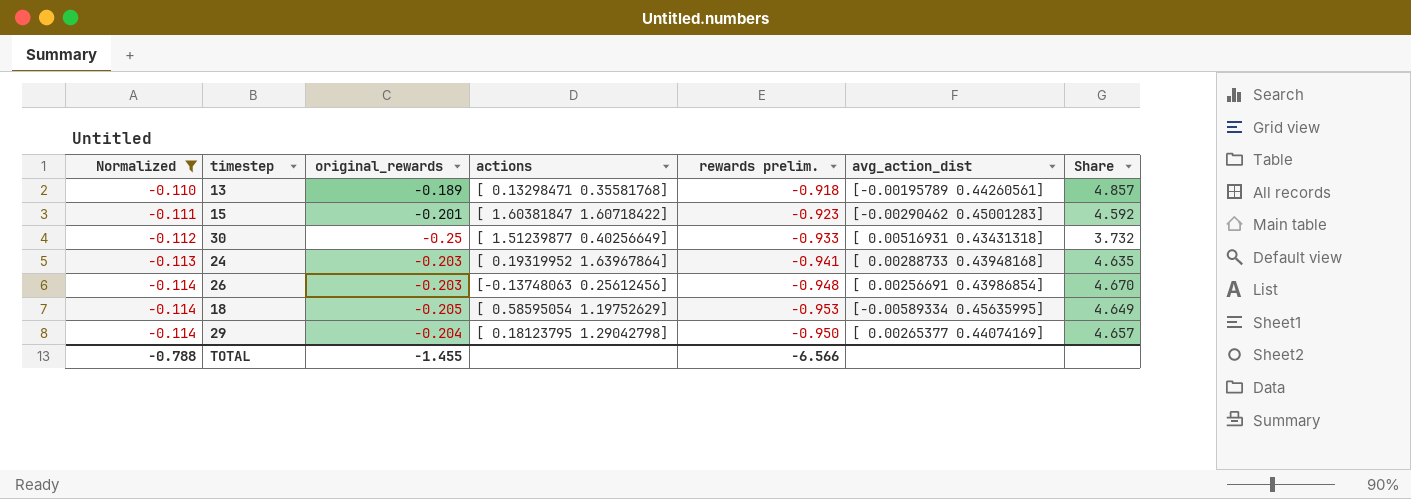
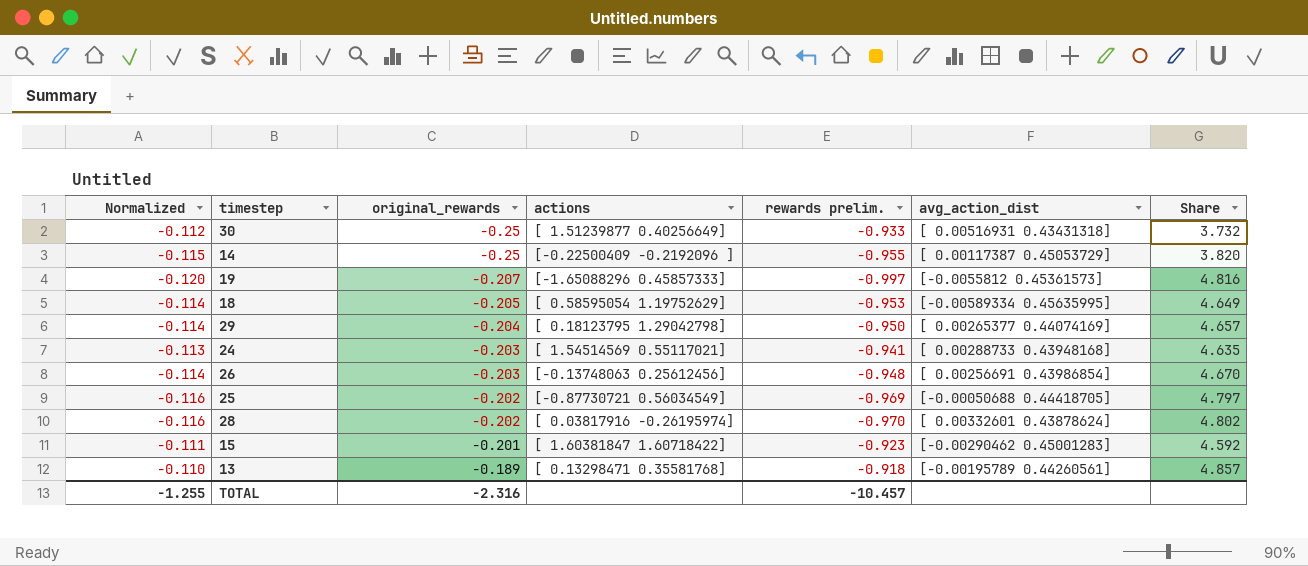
filter: Normalized >= -0.114 -> none
row order: Normalized descending -> original_rewards ascending
24 | actions: [ 0.19319952 1.63967864] -> [ 1.54514569 0.55117021]
TOTAL | Normalized: -0.788 -> -1.255
TOTAL | original_rewards: -1.455 -> -2.316
TOTAL | rewards prelim.: -6.566 -> -10.457

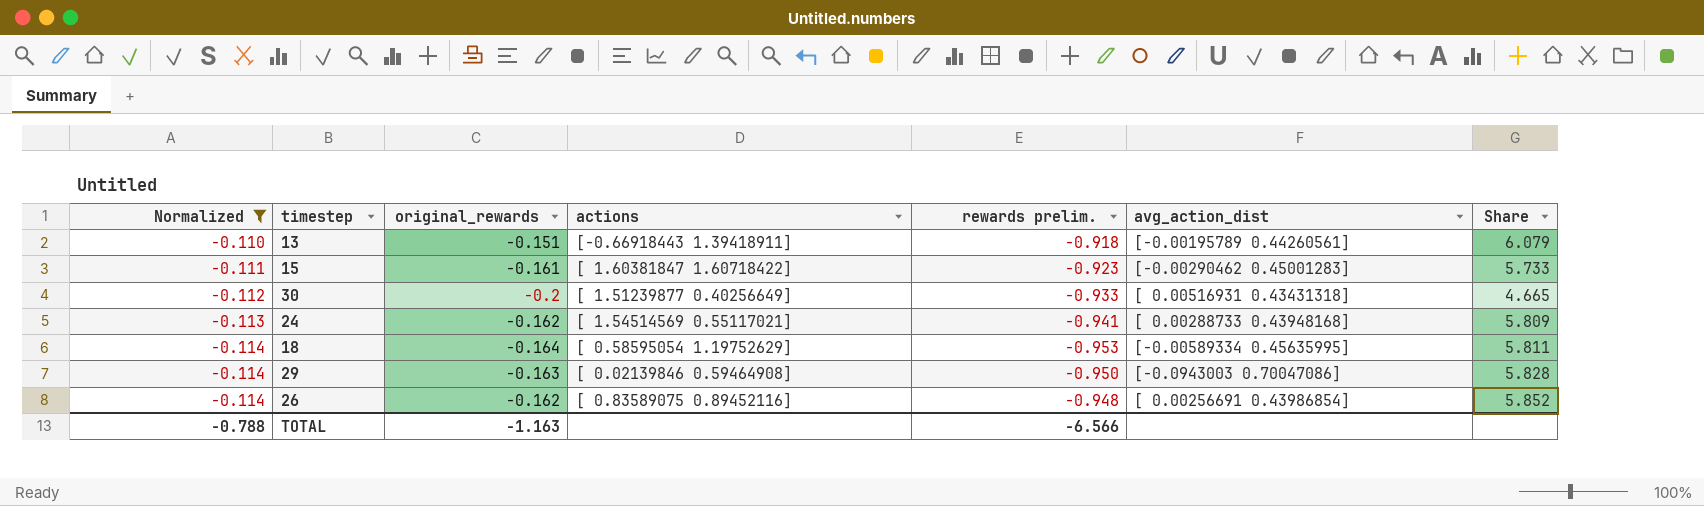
filter: none -> Normalized >= -0.114
row order: original_rewards ascending -> Normalized descending
13 | original_rewards: -0.189 -> -0.151
13 | actions: [ 0.13298471 0.35581768] -> [-0.66918443 1.39418911]
13 | Share: 4.857 -> 6.079
15 | original_rewards: -0.201 -> -0.161
15 | Share: 4.592 -> 5.733
30 | original_rewards: -0.25 -> -0.2
30 | Share: 3.732 -> 4.665
24 | original_rewards: -0.203 -> -0.162
24 | Share: 4.635 -> 5.809
18 | original_rewards: -0.205 -> -0.164
18 | Share: 4.649 -> 5.811
29 | original_rewards: -0.204 -> -0.163
29 | actions: [ 0.18123795 1.29042798] -> [ 0.02139846 0.59464908]
29 | avg_action_dist: [ 0.00265377 0.44074169] -> [-0.0943003 0.70047086]
29 | Share: 4.657 -> 5.828
26 | original_rewards: -0.203 -> -0.162
26 | actions: [-0.13748063 0.25612456] -> [ 0.83589075 0.89452116]
26 | Share: 4.670 -> 5.852
TOTAL | Normalized: -1.255 -> -0.788
TOTAL | original_rewards: -2.316 -> -1.163
TOTAL | rewards prelim.: -10.457 -> -6.566

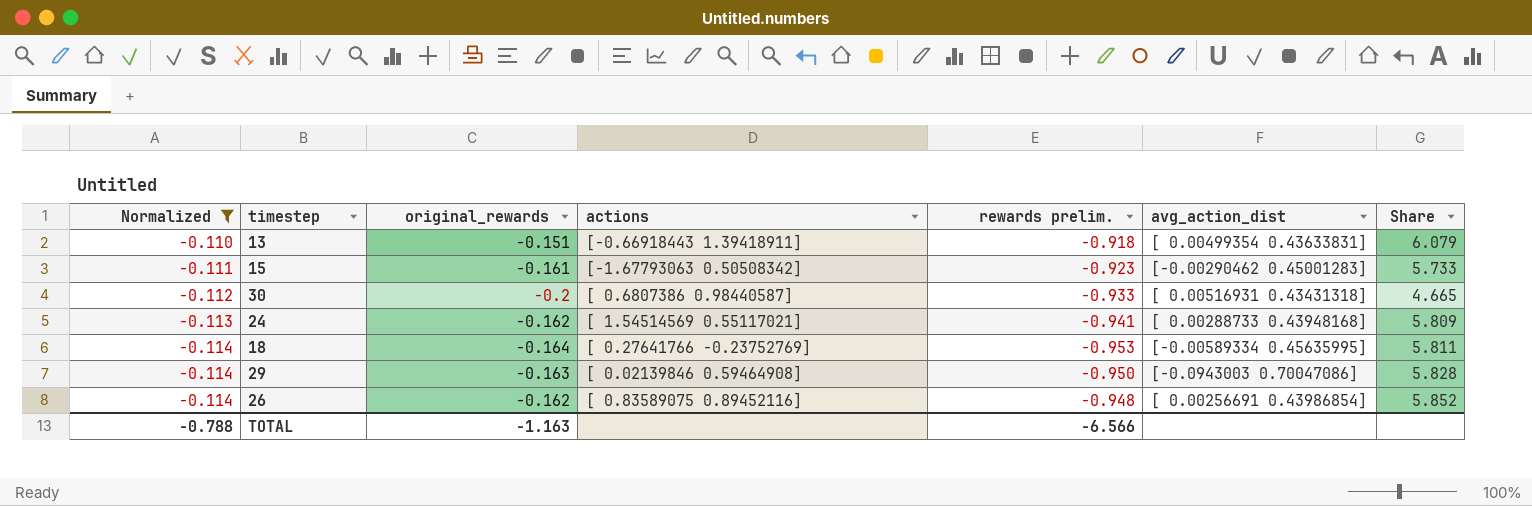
13 | avg_action_dist: [-0.00195789 0.44260561] -> [ 0.00499354 0.43633831]
15 | actions: [ 1.60381847 1.60718422] -> [-1.67793063 0.50508342]
30 | actions: [ 1.51239877 0.40256649] -> [ 0.6807386 0.98440587]
18 | actions: [ 0.58595054 1.19752629] -> [ 0.27641766 -0.23752769]

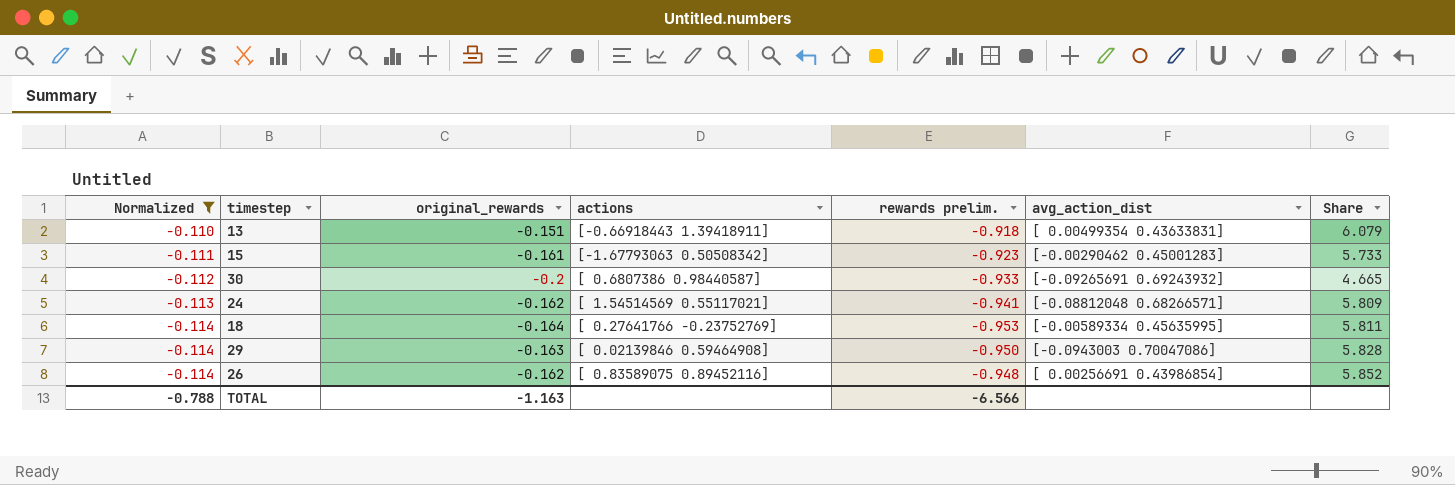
30 | avg_action_dist: [ 0.00516931 0.43431318] -> [-0.09265691 0.69243932]
24 | avg_action_dist: [ 0.00288733 0.43948168] -> [-0.08812048 0.68266571]

